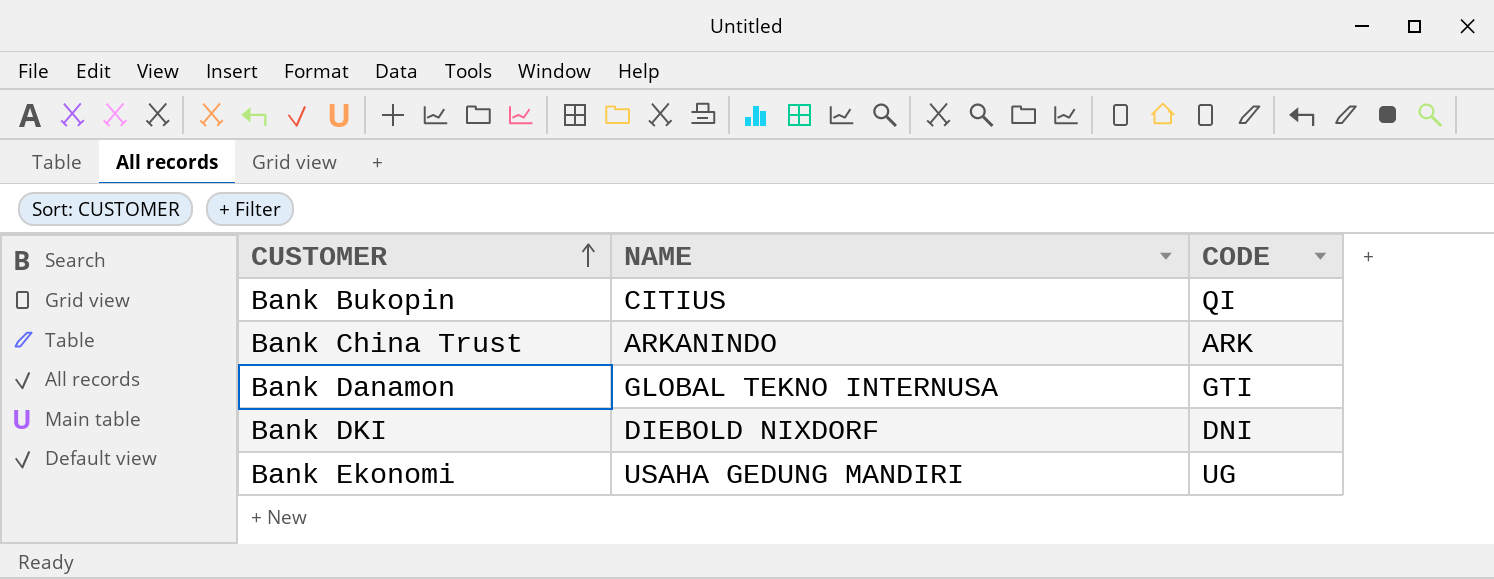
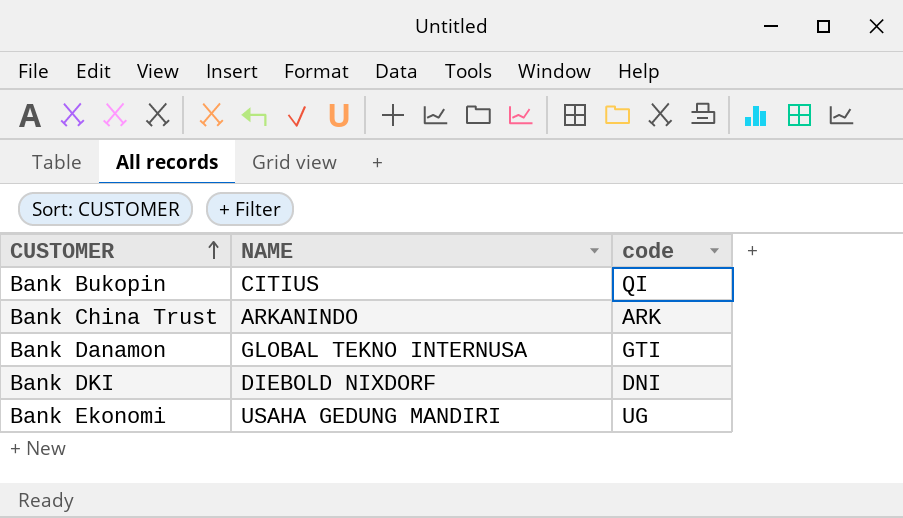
column name: CODE -> code

